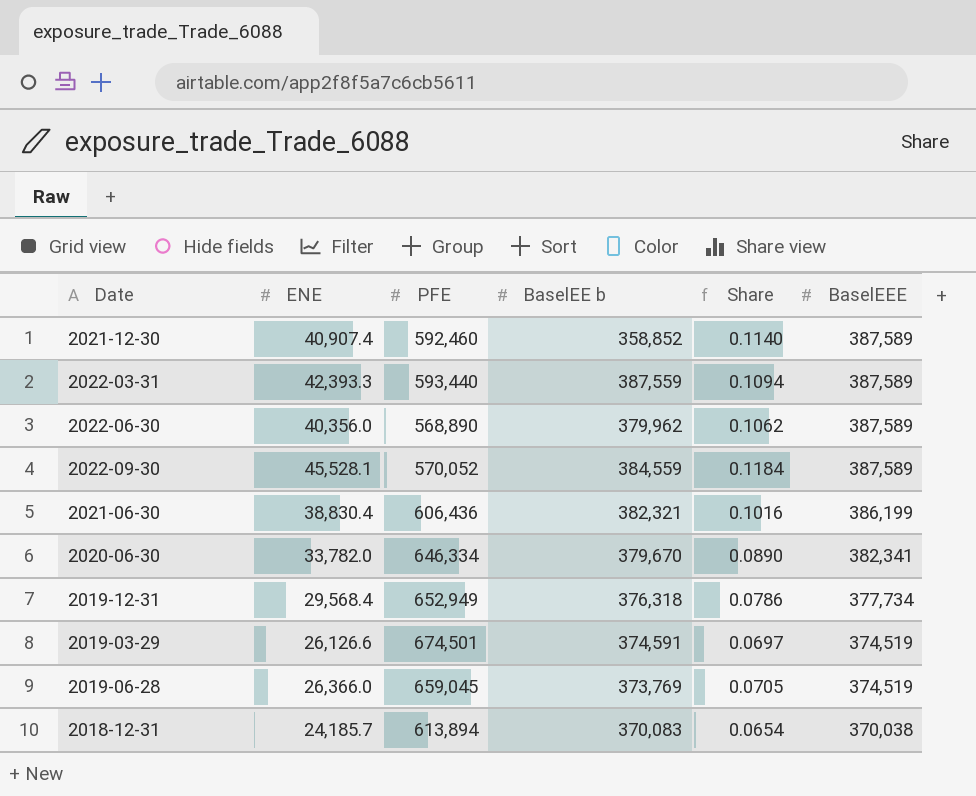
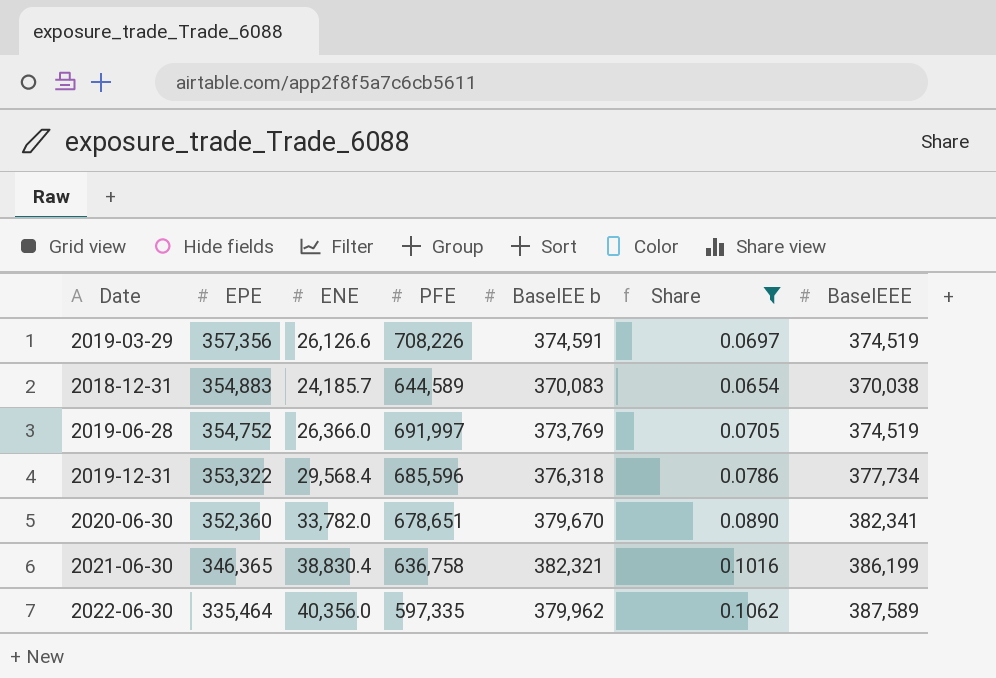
filter: none -> Share <= 0.1062
row order: BaselEEE descending -> EPE descending
column EPE | position: none -> 2
2019-03-29 | PFE: 674,501 -> 708,226
2018-12-31 | PFE: 613,894 -> 644,589
2019-06-28 | PFE: 659,045 -> 691,997
2019-12-31 | PFE: 652,949 -> 685,596
2020-06-30 | PFE: 646,334 -> 678,651
2021-06-30 | PFE: 606,436 -> 636,758
2022-06-30 | PFE: 568,890 -> 597,335

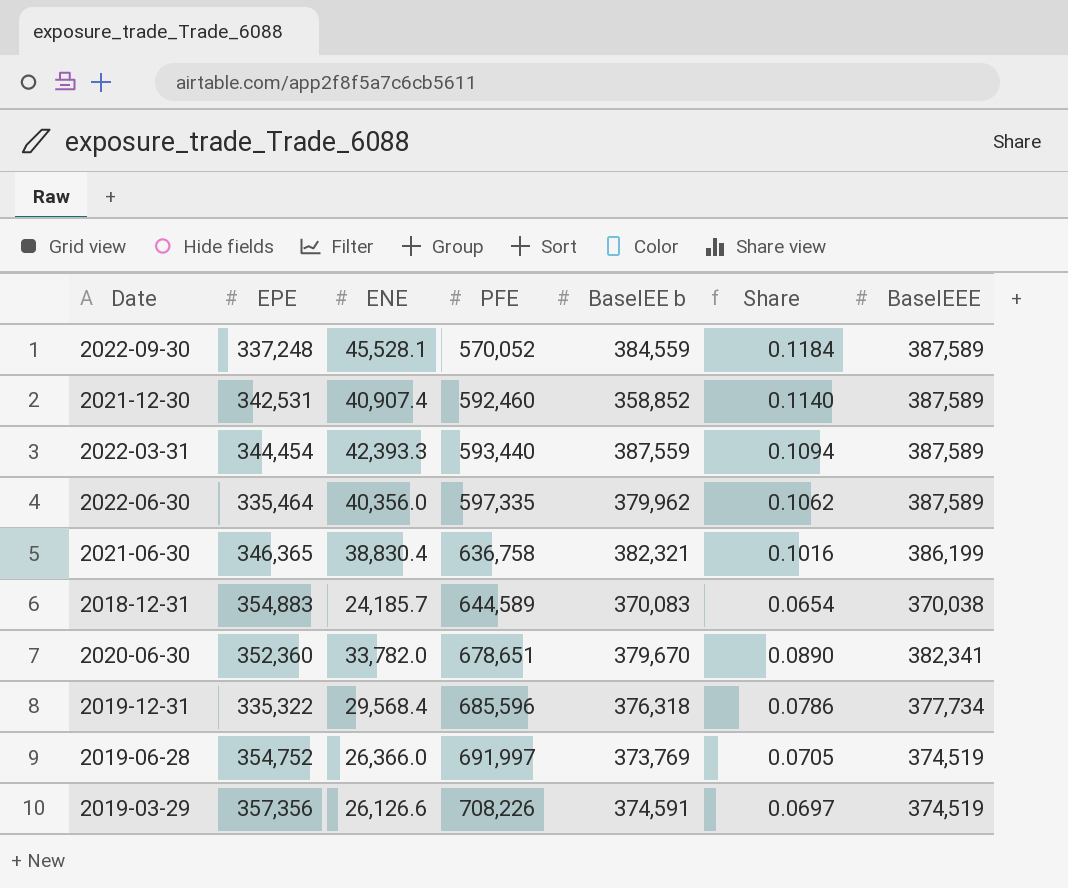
filter: Share <= 0.1062 -> none
row order: EPE descending -> PFE ascending
2019-12-31 | EPE: 353,322 -> 335,322

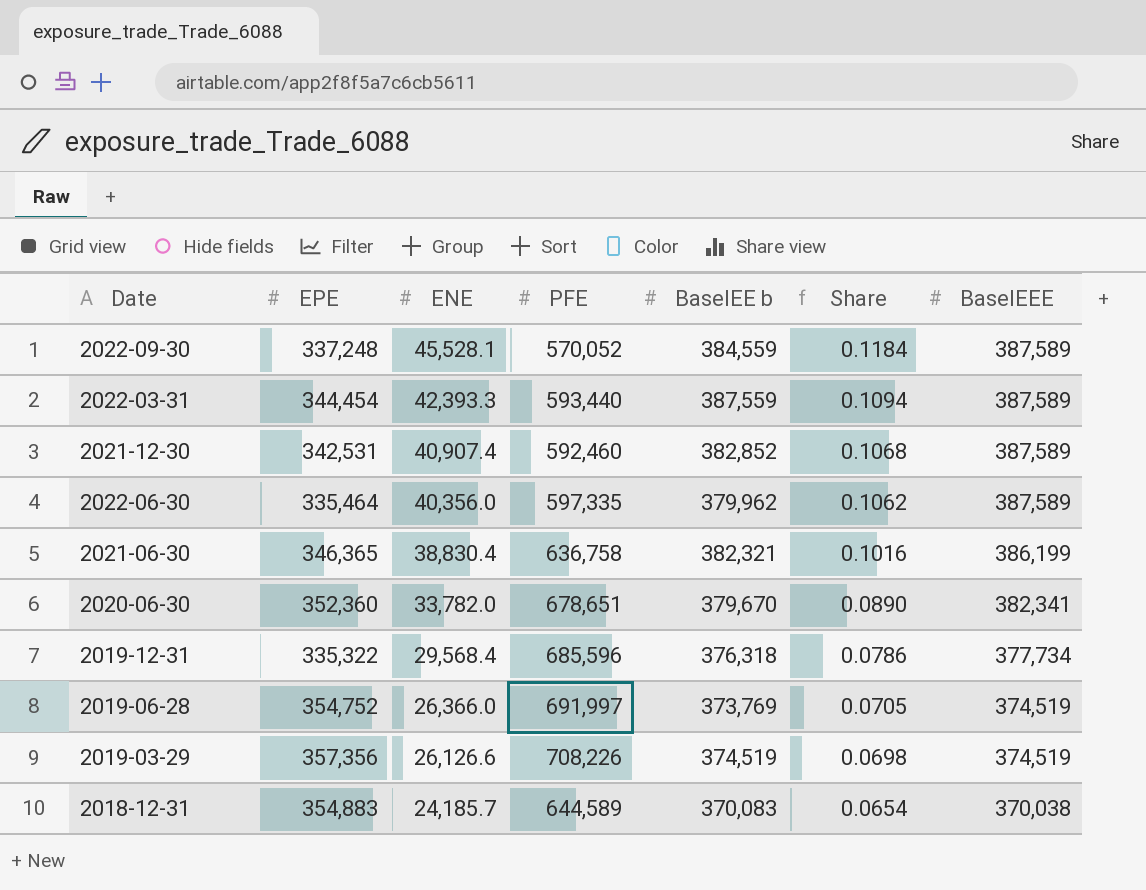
row order: PFE ascending -> ENE descending
2021-12-30 | BaselEE b: 358,852 -> 382,852
2021-12-30 | Share: 0.1140 -> 0.1068
2019-03-29 | BaselEE b: 374,591 -> 374,519
2019-03-29 | Share: 0.0697 -> 0.0698

